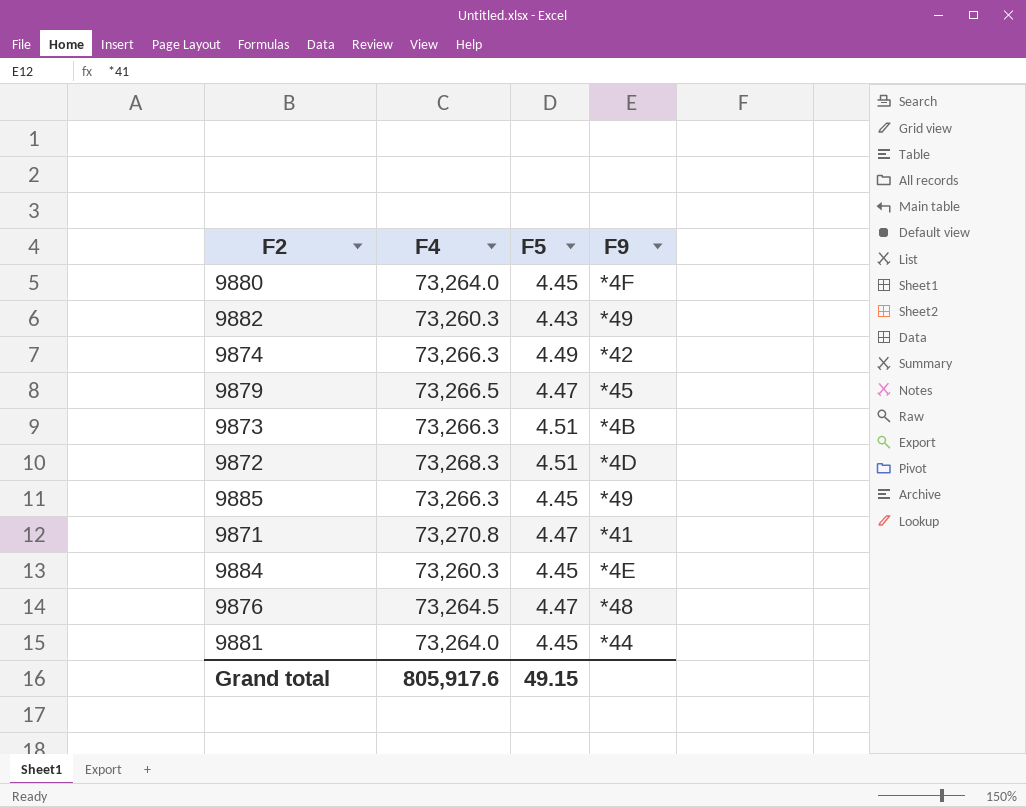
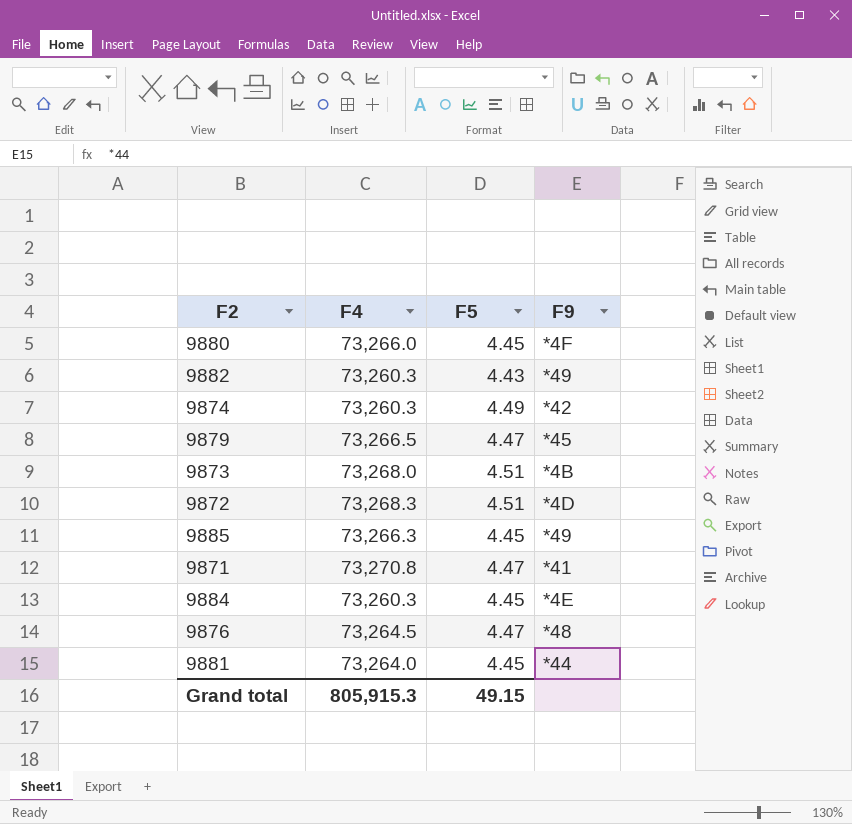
9880 | F4: 73,264.0 -> 73,266.0
9874 | F4: 73,266.3 -> 73,260.3
9873 | F4: 73,266.3 -> 73,268.0
Grand total | F4: 805,917.6 -> 805,915.3

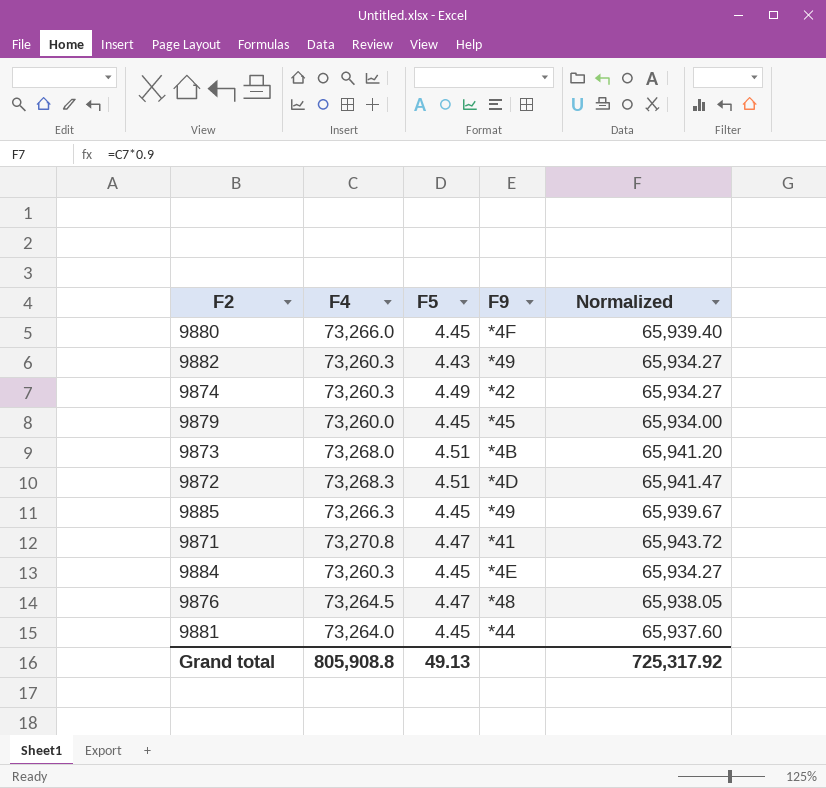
column Normalized | formula: none -> [F4] * 0.9
9879 | F4: 73,266.5 -> 73,260.0
9879 | F5: 4.47 -> 4.45
Grand total | F4: 805,915.3 -> 805,908.8
Grand total | F5: 49.15 -> 49.13

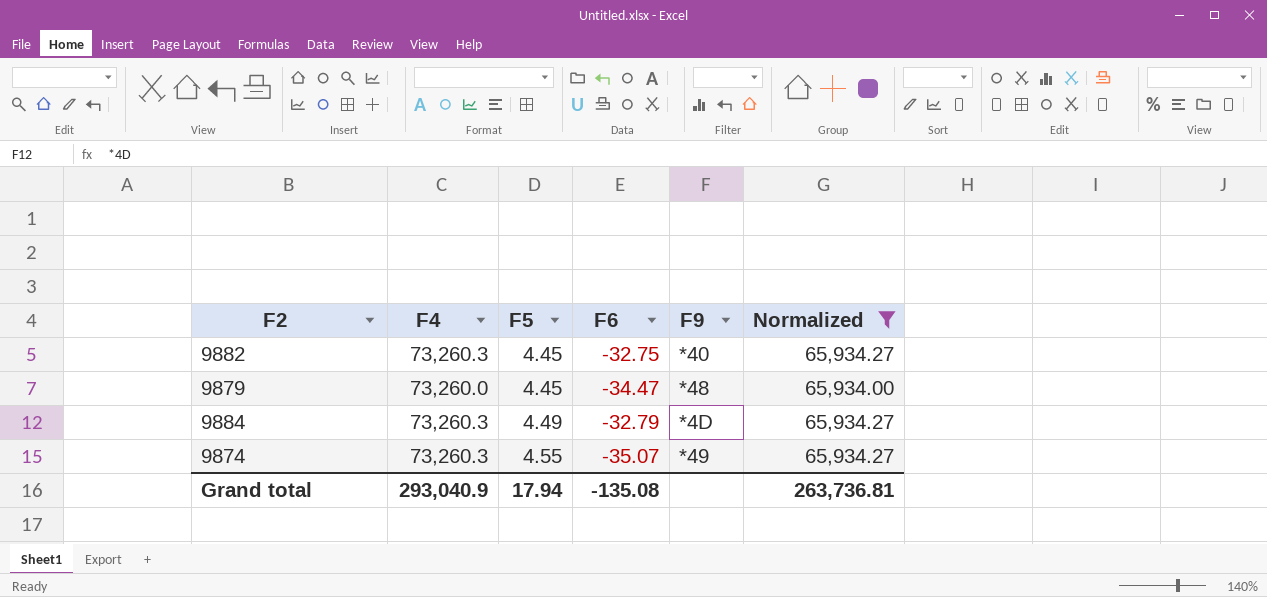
filter: none -> Normalized <= 65,934.27
row order: none -> F5 ascending
column F6 | position: none -> 4
9882 | F5: 4.43 -> 4.45
9882 | F9: *49 -> *40
9879 | F9: *45 -> *48
9884 | F5: 4.45 -> 4.49
9884 | F9: *4E -> *4D
9874 | F5: 4.49 -> 4.55
9874 | F9: *42 -> *49
Grand total | F4: 805,908.8 -> 293,040.9
Grand total | F5: 49.13 -> 17.94
Grand total | Normalized: 725,317.92 -> 263,736.81

